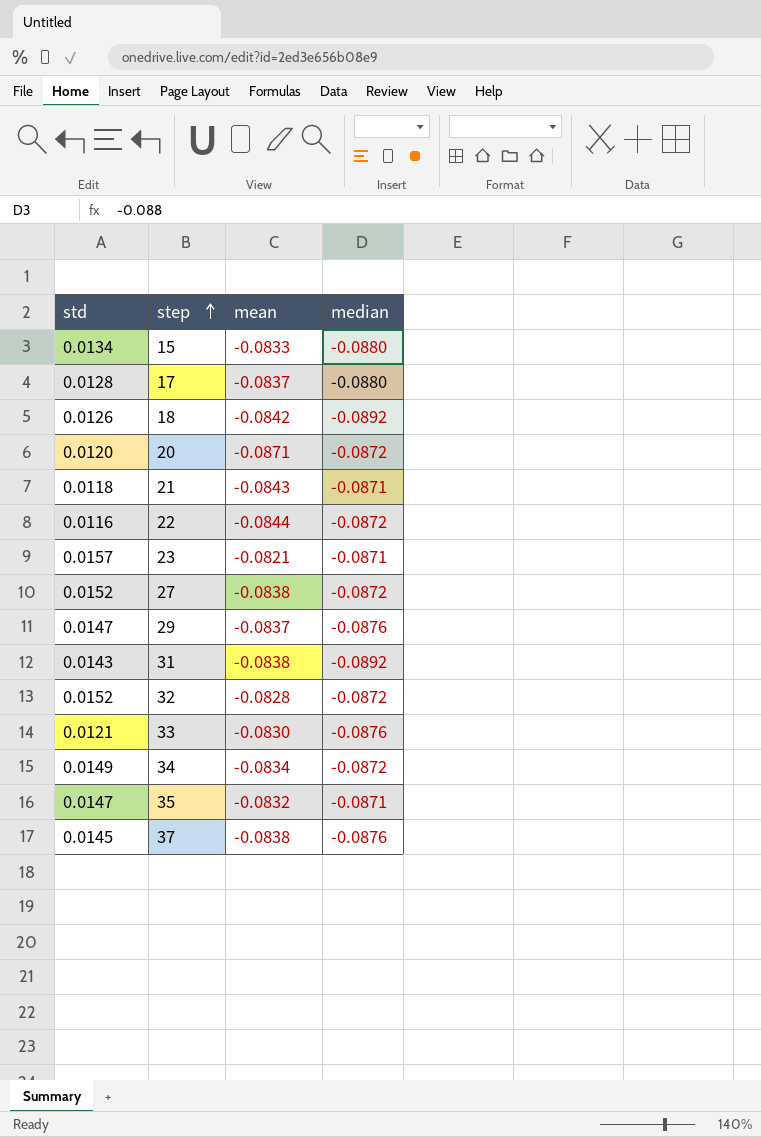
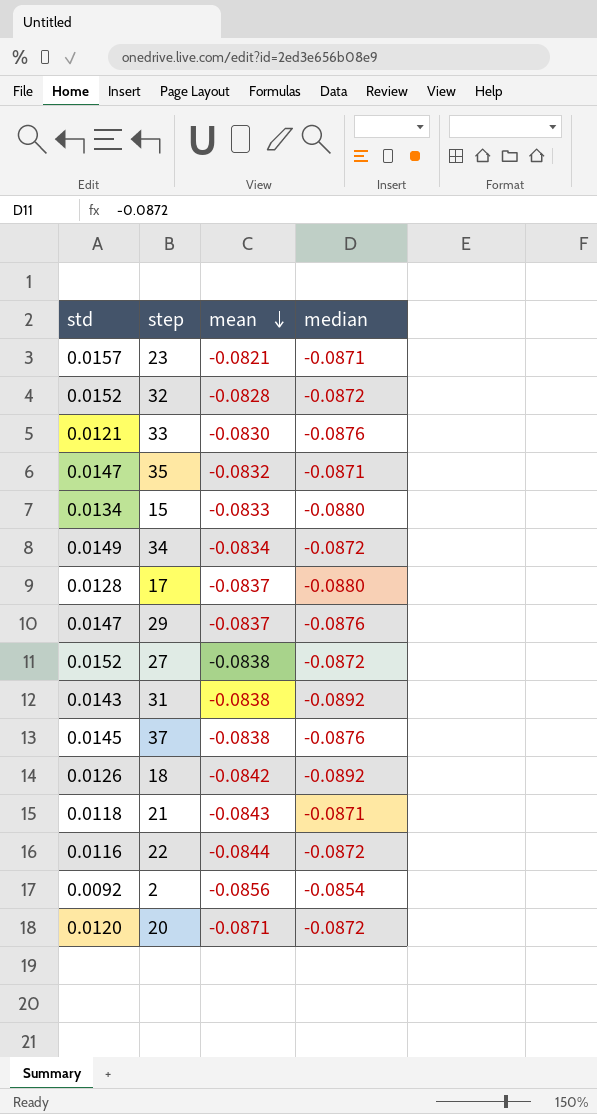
row order: step ascending -> mean descending
row 2: none -> 0.0092 | -0.0856 | -0.0854

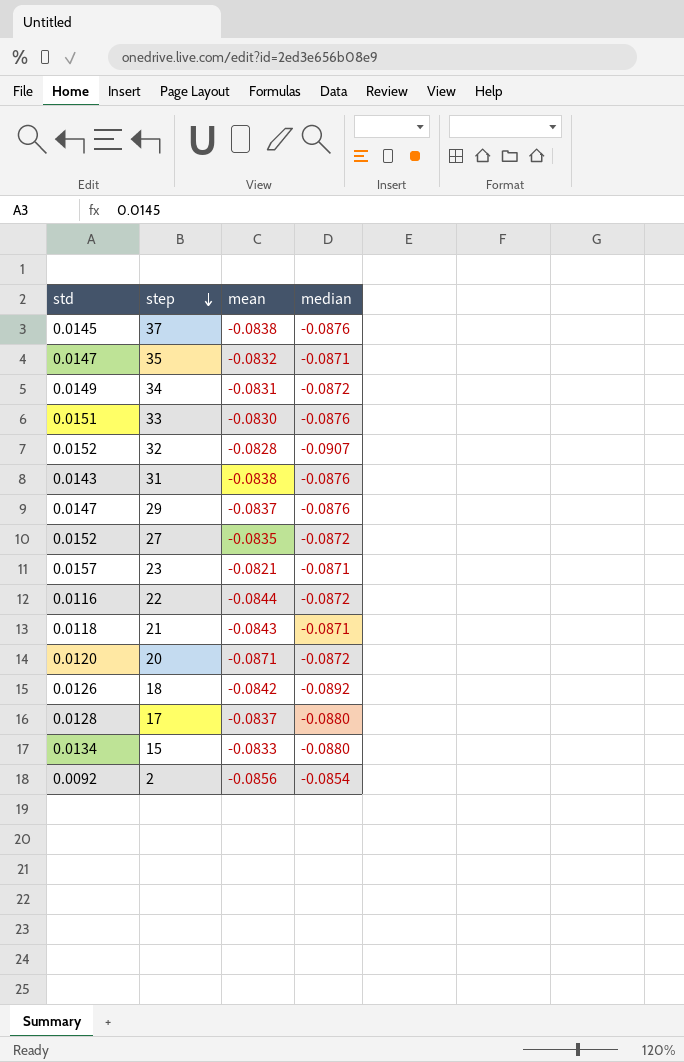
row order: mean descending -> step descending
34 | mean: -0.0834 -> -0.0831
33 | std: 0.0121 -> 0.0151
32 | median: -0.0872 -> -0.0907
31 | median: -0.0892 -> -0.0876
27 | mean: -0.0838 -> -0.0835

